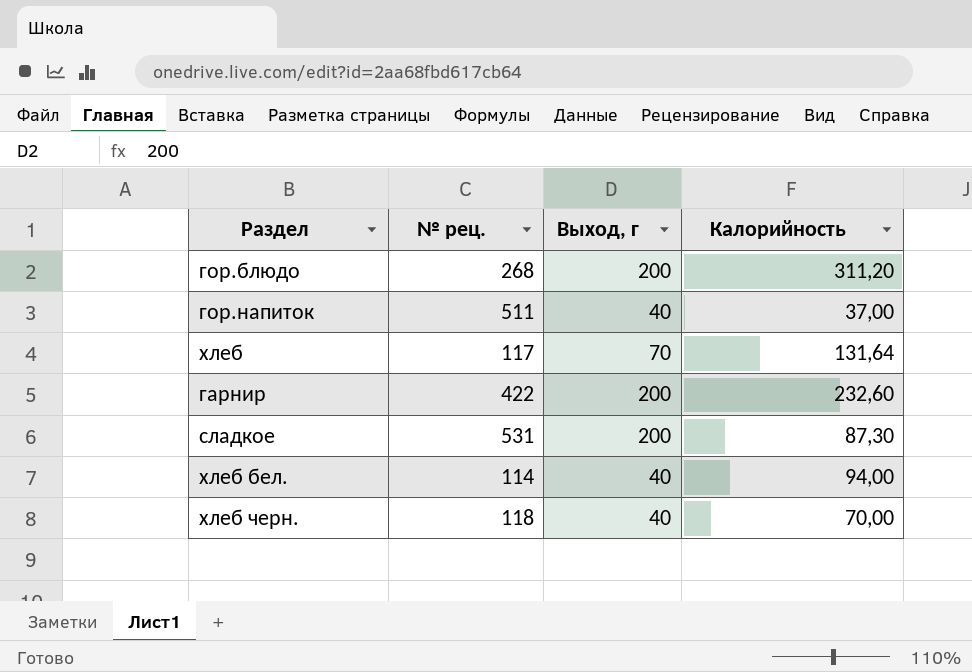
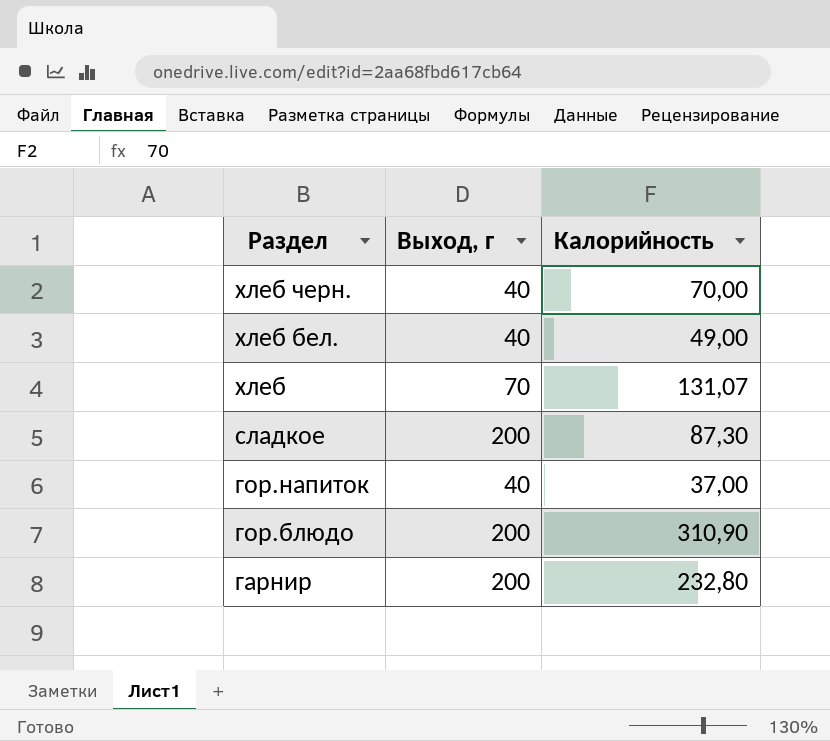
row order: none -> Раздел descending
column № рец. | position: 2 -> none
хлеб бел. | Калорийность: 94,00 -> 49,00
хлеб | Калорийность: 131,64 -> 131,07
гор.блюдо | Калорийность: 311,20 -> 310,90
гарнир | Калорийность: 232,60 -> 232,80

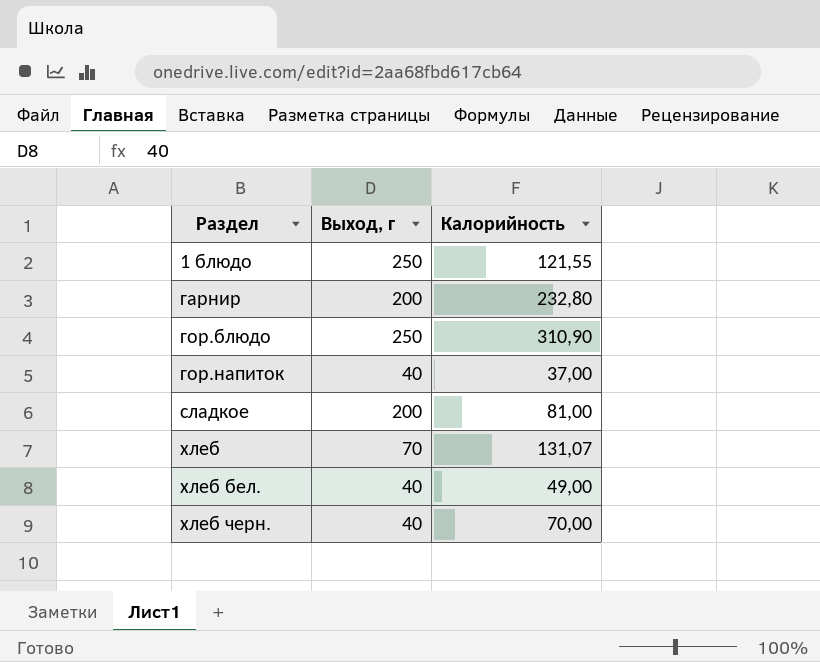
row order: Раздел descending -> Раздел ascending
row 1 блюдо: none -> 250 | 121,55
гор.блюдо | Выход, г: 200 -> 250
сладкое | Калорийность: 87,30 -> 81,00

